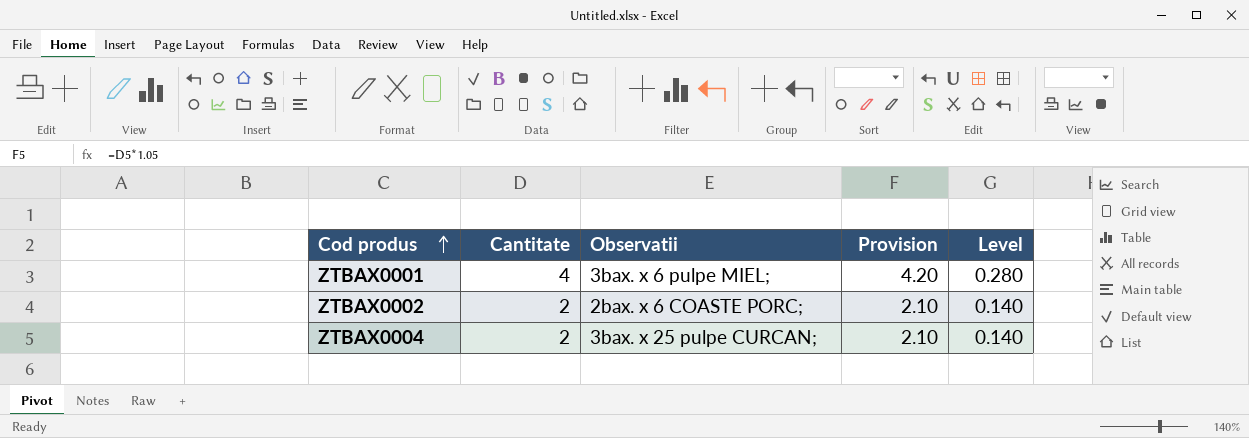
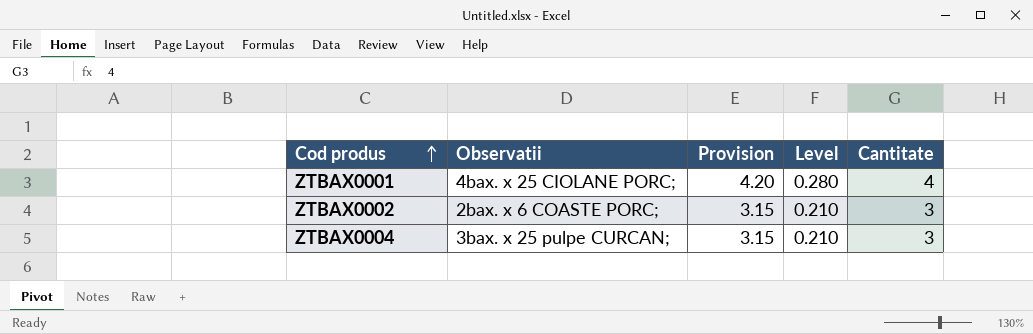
column Cantitate | position: 2 -> 5
ZTBAX0001 | Observatii: 3bax. x 6 pulpe MIEL; -> 4bax. x 25 CIOLANE PORC;
ZTBAX0002 | Provision: 2.10 -> 3.15
ZTBAX0002 | Level: 0.140 -> 0.210
ZTBAX0002 | Cantitate: 2 -> 3
ZTBAX0004 | Provision: 2.10 -> 3.15
ZTBAX0004 | Level: 0.140 -> 0.210
ZTBAX0004 | Cantitate: 2 -> 3

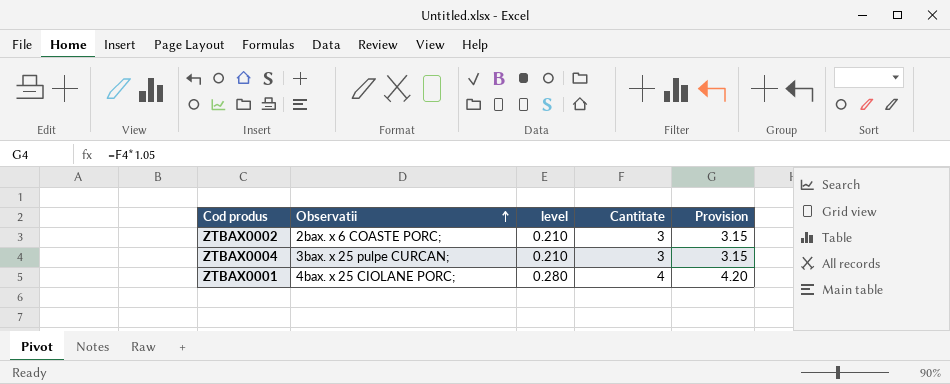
row order: Cod produs ascending -> Observatii ascending
column name: Level -> level
column Provision | position: 3 -> 5

